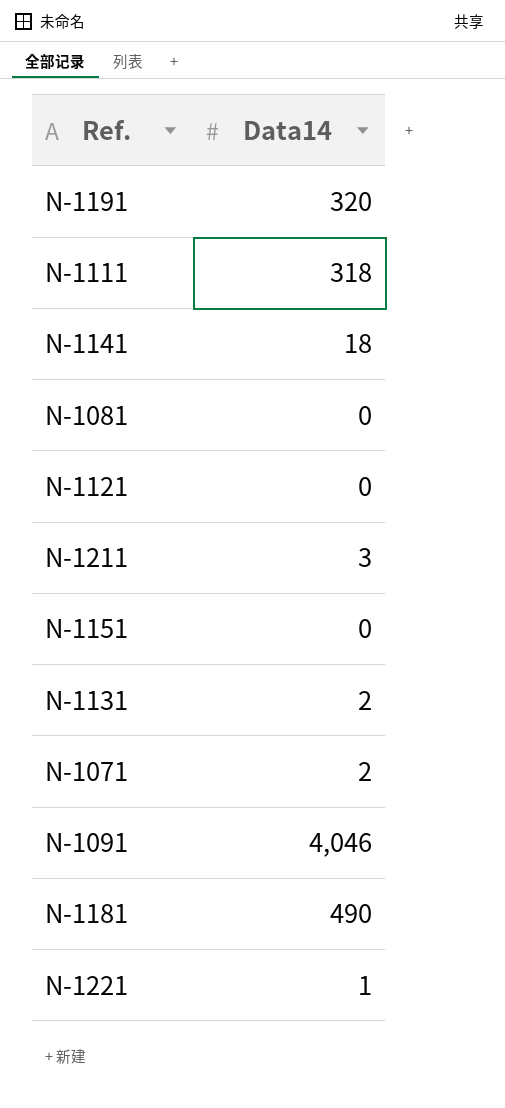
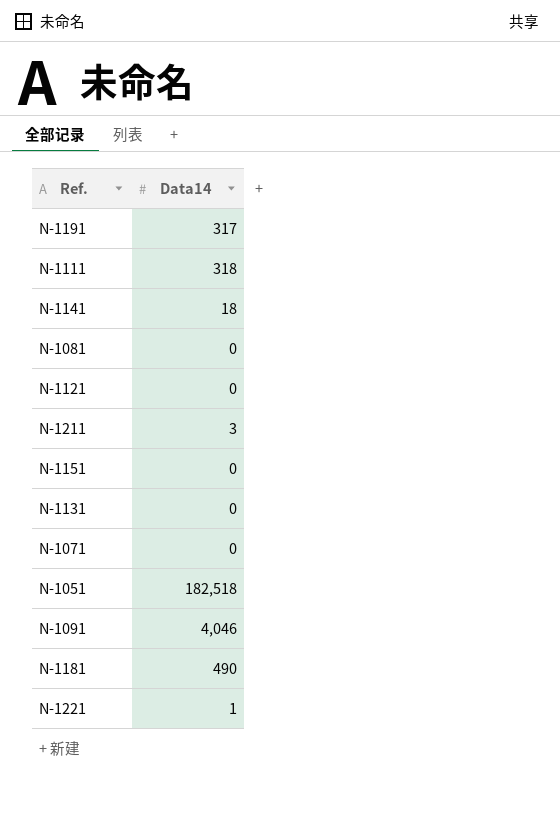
N-1191 | Data14: 320 -> 317
N-1131 | Data14: 2 -> 0
N-1071 | Data14: 2 -> 0
row N-1051: none -> 182,518

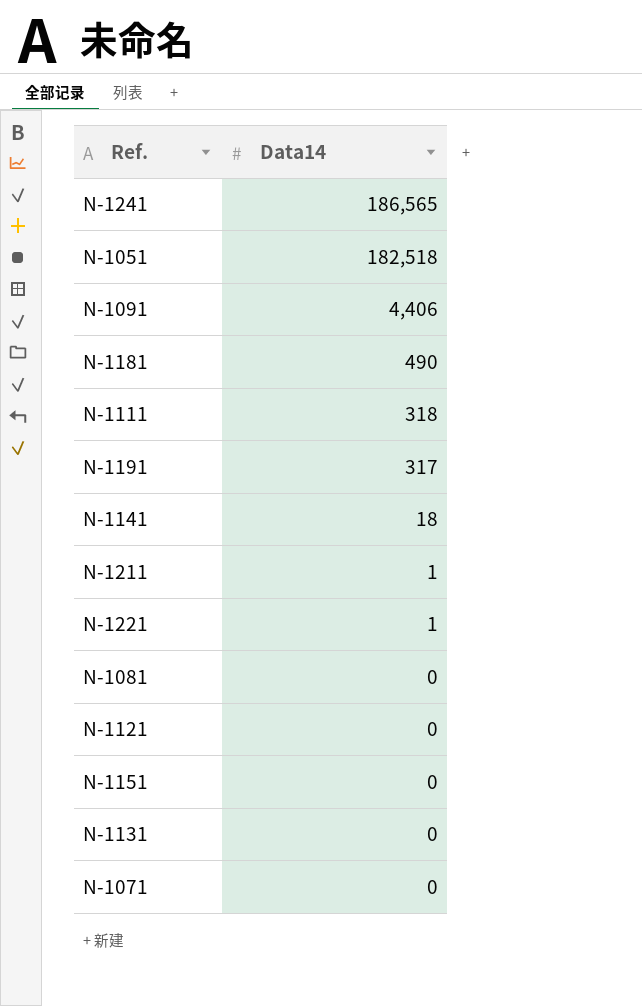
row order: none -> Data14 descending
row N-1241: none -> 186,565
N-1091 | Data14: 4,046 -> 4,406
N-1211 | Data14: 3 -> 1

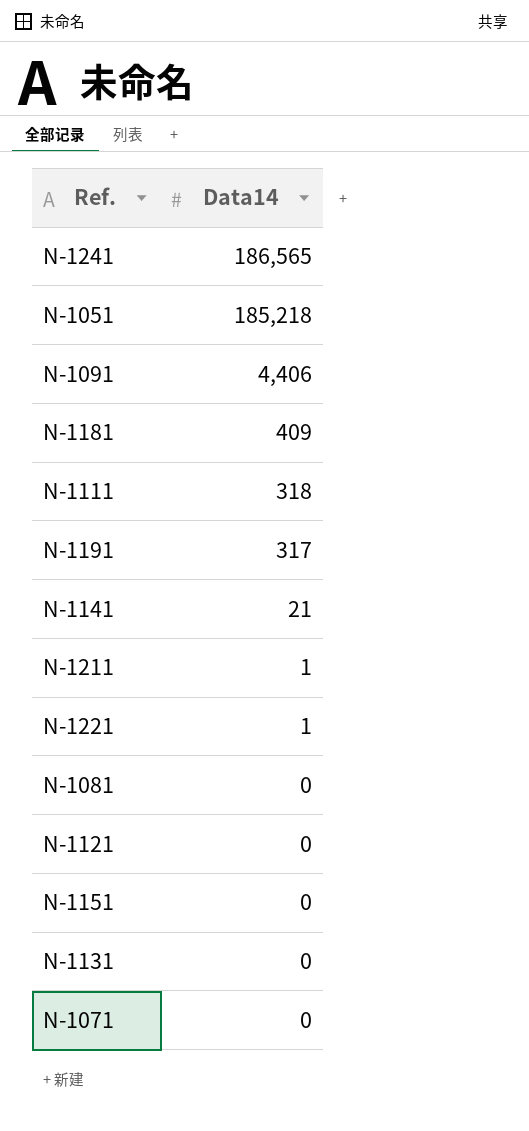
N-1051 | Data14: 182,518 -> 185,218
N-1181 | Data14: 490 -> 409
N-1141 | Data14: 18 -> 21

